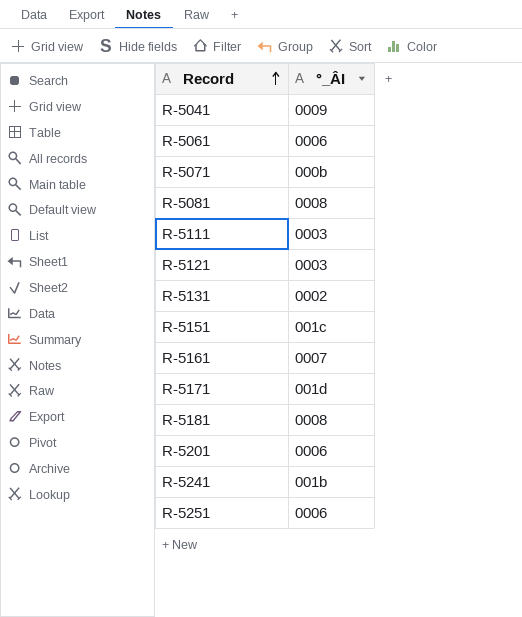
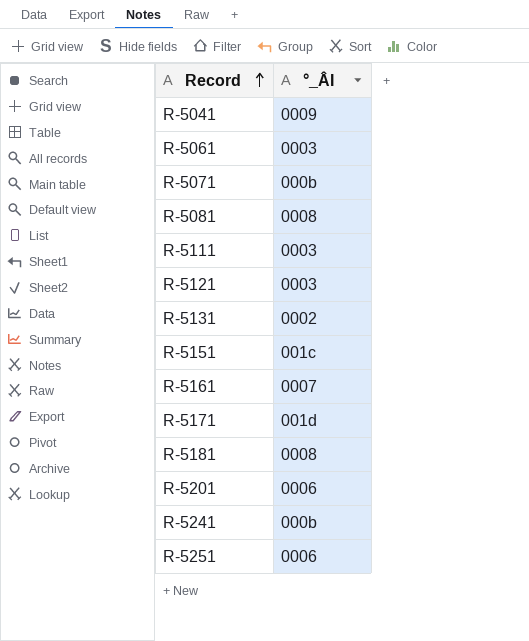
R-5061 | °_ÂI: 0006 -> 0003
R-5241 | °_ÂI: 001b -> 000b

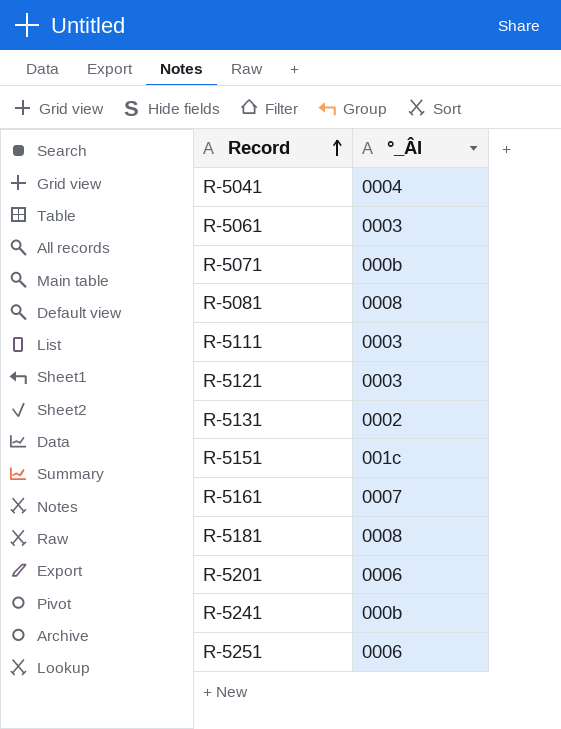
row R-5171: 001d -> none
R-5041 | °_ÂI: 0009 -> 0004

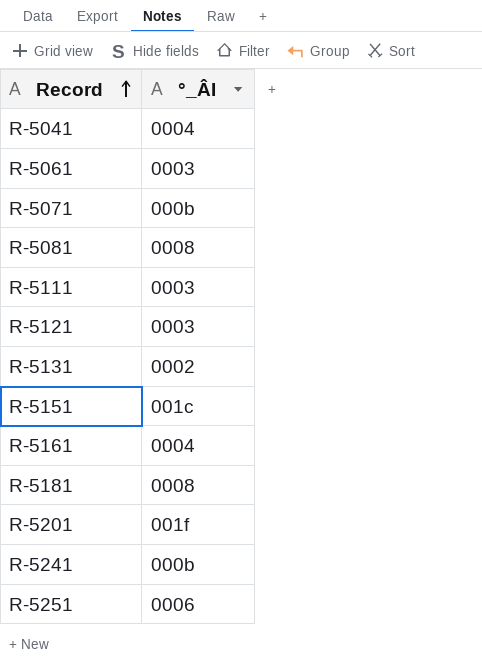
R-5161 | °_ÂI: 0007 -> 0004
R-5201 | °_ÂI: 0006 -> 001f

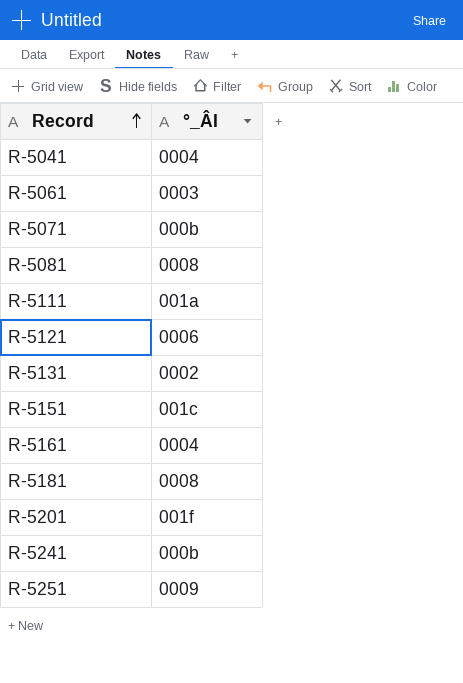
R-5111 | °_ÂI: 0003 -> 001a
R-5121 | °_ÂI: 0003 -> 0006
R-5251 | °_ÂI: 0006 -> 0009

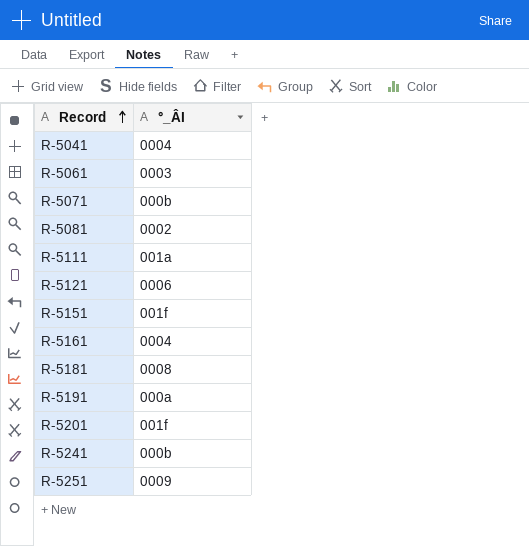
row R-5131: 0002 -> none
R-5081 | °_ÂI: 0008 -> 0002
R-5151 | °_ÂI: 001c -> 001f
row R-5191: none -> 000a

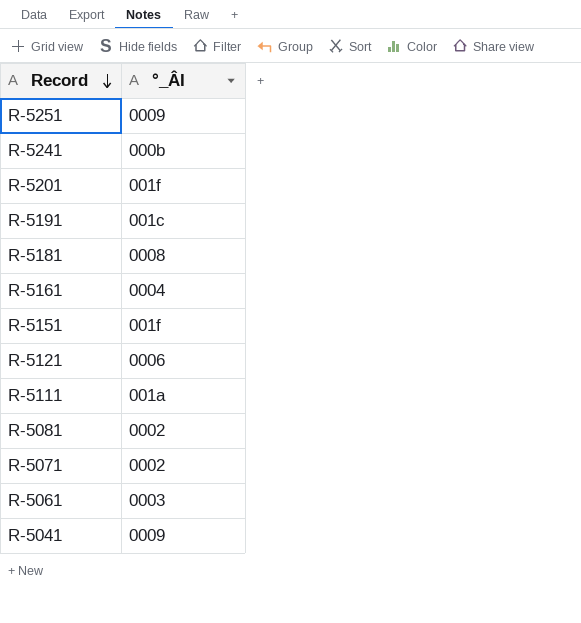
row order: Record ascending -> Record descending
R-5191 | °_ÂI: 000a -> 001c
R-5071 | °_ÂI: 000b -> 0002
R-5041 | °_ÂI: 0004 -> 0009

